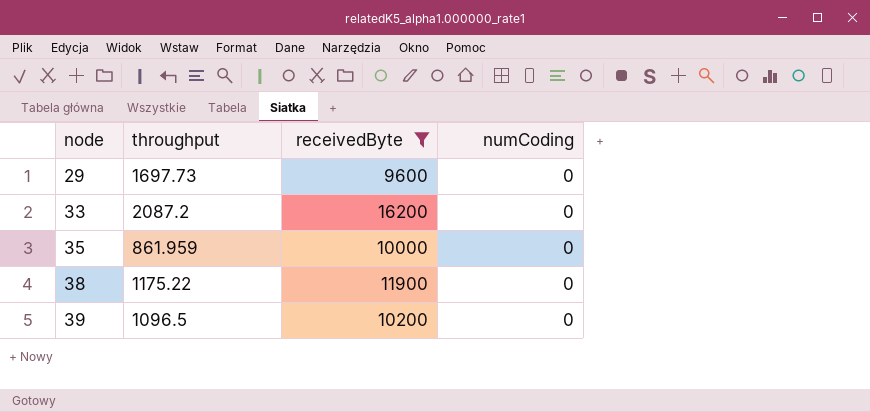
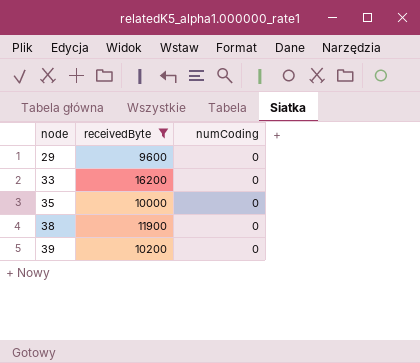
column throughput | position: 2 -> none

